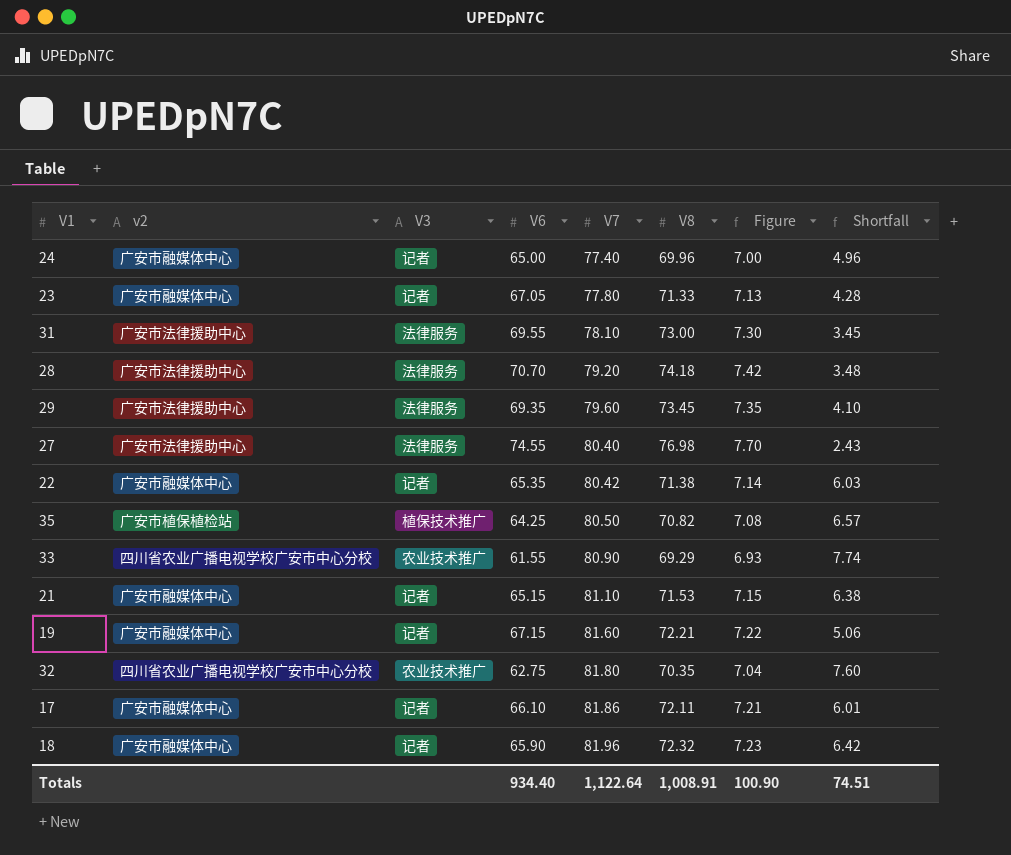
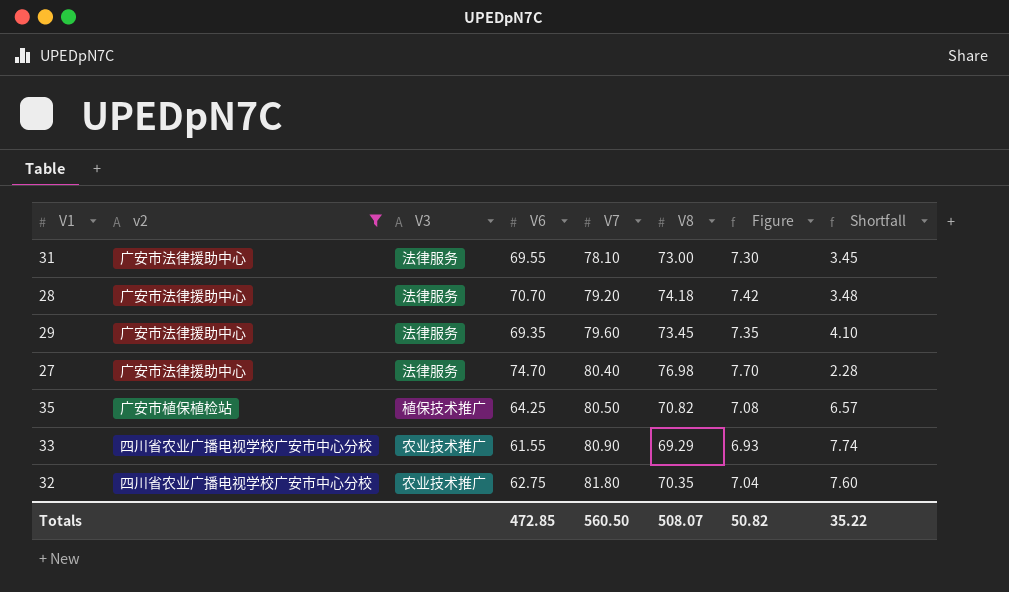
filter: none -> v2 != 广安市融媒体中心
27 | V6: 74.55 -> 74.70
27 | Shortfall: 2.43 -> 2.28
Totals | V6: 934.40 -> 472.85
Totals | V7: 1,122.64 -> 560.50
Totals | V8: 1,008.91 -> 508.07
Totals | Figure: 100.90 -> 50.82
Totals | Shortfall: 74.51 -> 35.22

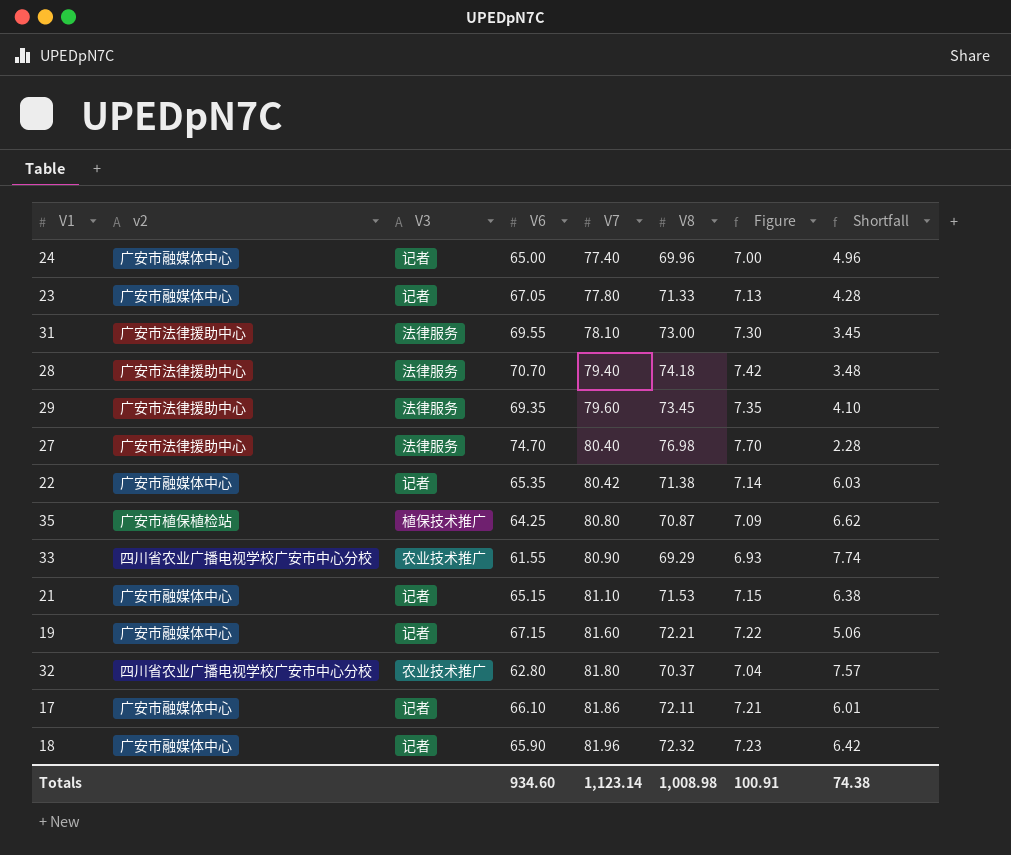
filter: v2 != 广安市融媒体中心 -> none
28 | V7: 79.20 -> 79.40
35 | V7: 80.50 -> 80.80
35 | V8: 70.82 -> 70.87
35 | Figure: 7.08 -> 7.09
35 | Shortfall: 6.57 -> 6.62
32 | V6: 62.75 -> 62.80
32 | V8: 70.35 -> 70.37
32 | Shortfall: 7.60 -> 7.57
Totals | V6: 472.85 -> 934.60
Totals | V7: 560.50 -> 1,123.14
Totals | V8: 508.07 -> 1,008.98
Totals | Figure: 50.82 -> 100.91
Totals | Shortfall: 35.22 -> 74.38

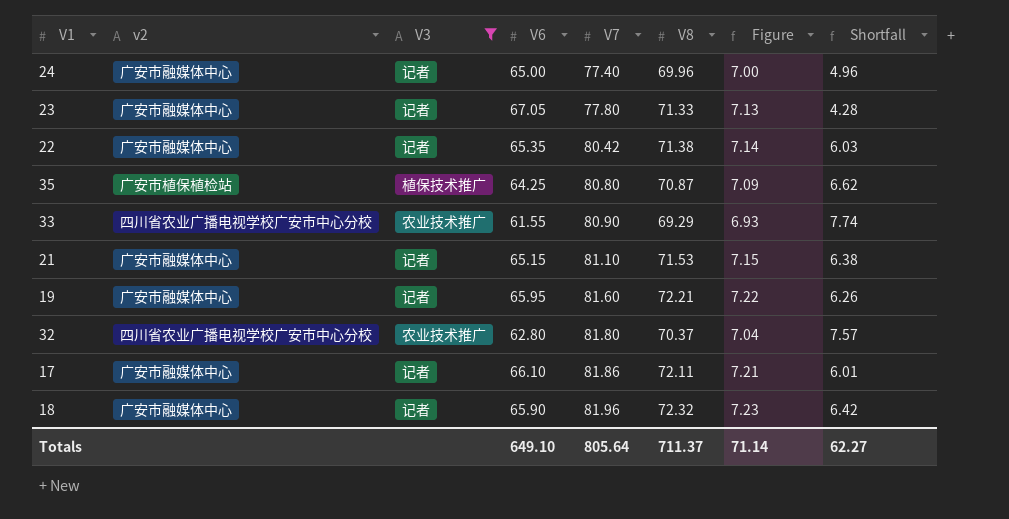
filter: none -> V3 != 法律服务
19 | V6: 67.15 -> 65.95
19 | Shortfall: 5.06 -> 6.26
Totals | V6: 934.60 -> 649.10
Totals | V7: 1,123.14 -> 805.64
Totals | V8: 1,008.98 -> 711.37
Totals | Figure: 100.91 -> 71.14
Totals | Shortfall: 74.38 -> 62.27

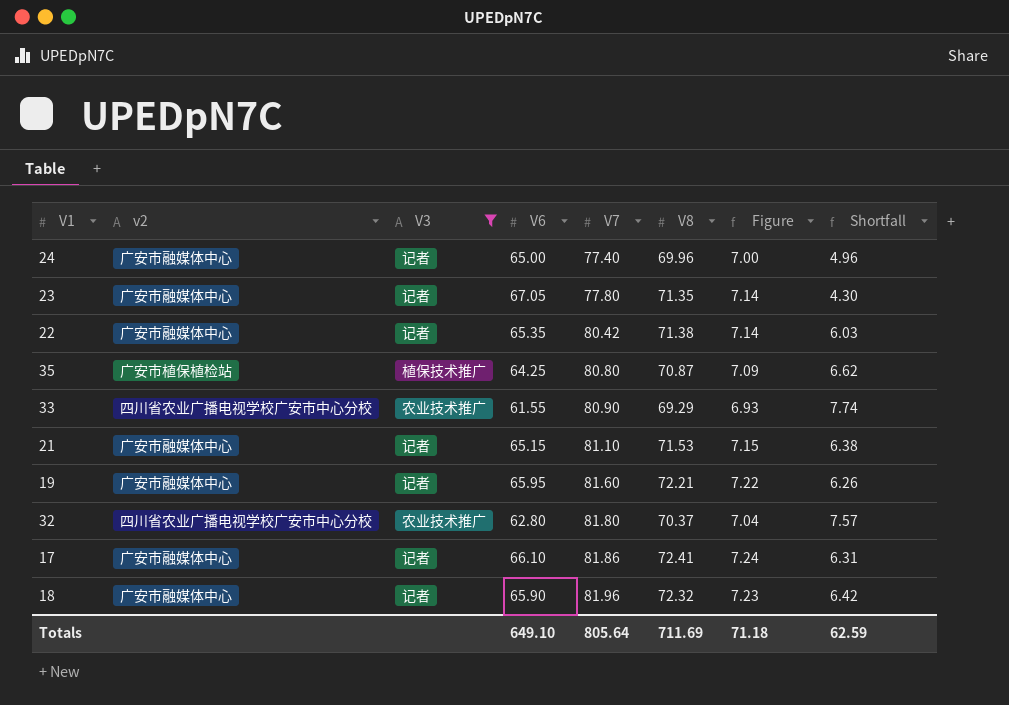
23 | V8: 71.33 -> 71.35
23 | Figure: 7.13 -> 7.14
23 | Shortfall: 4.28 -> 4.30
17 | V8: 72.11 -> 72.41
17 | Figure: 7.21 -> 7.24
17 | Shortfall: 6.01 -> 6.31
Totals | V8: 711.37 -> 711.69
Totals | Figure: 71.14 -> 71.18
Totals | Shortfall: 62.27 -> 62.59

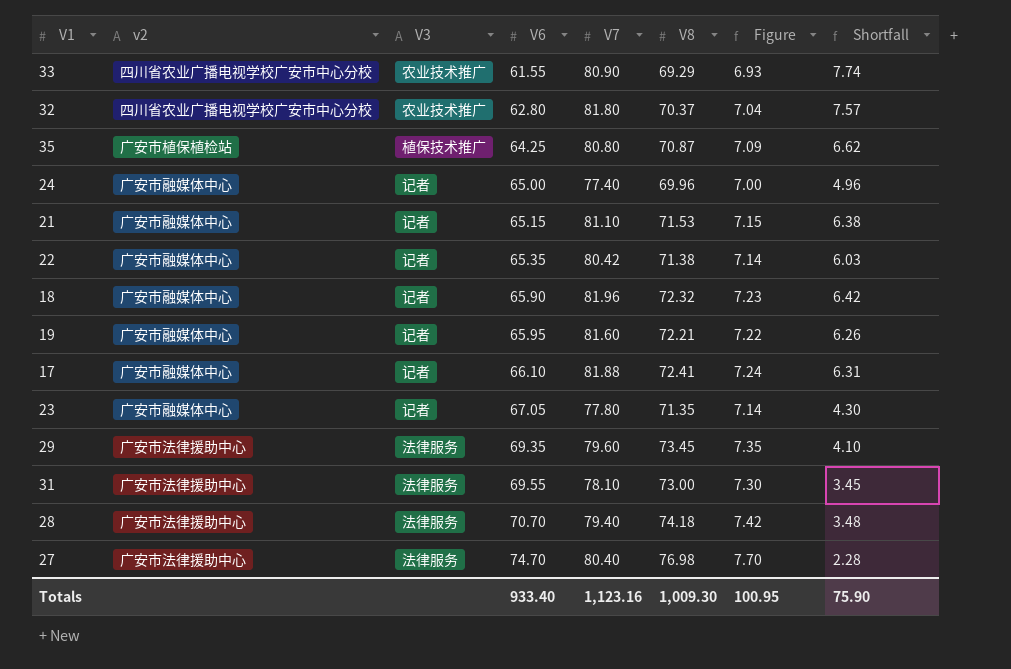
filter: V3 != 法律服务 -> none
row order: V7 ascending -> V6 ascending
17 | V7: 81.86 -> 81.88
Totals | V6: 649.10 -> 933.40
Totals | V7: 805.64 -> 1,123.16
Totals | V8: 711.69 -> 1,009.30
Totals | Figure: 71.18 -> 100.95
Totals | Shortfall: 62.59 -> 75.90

